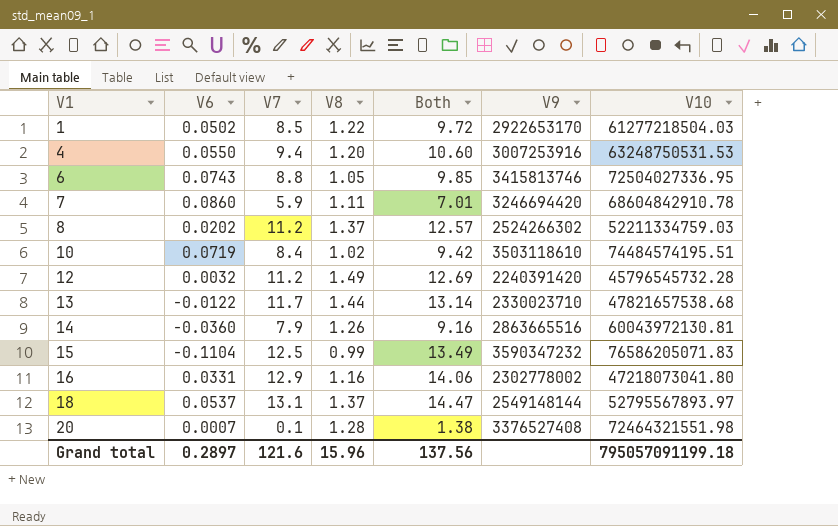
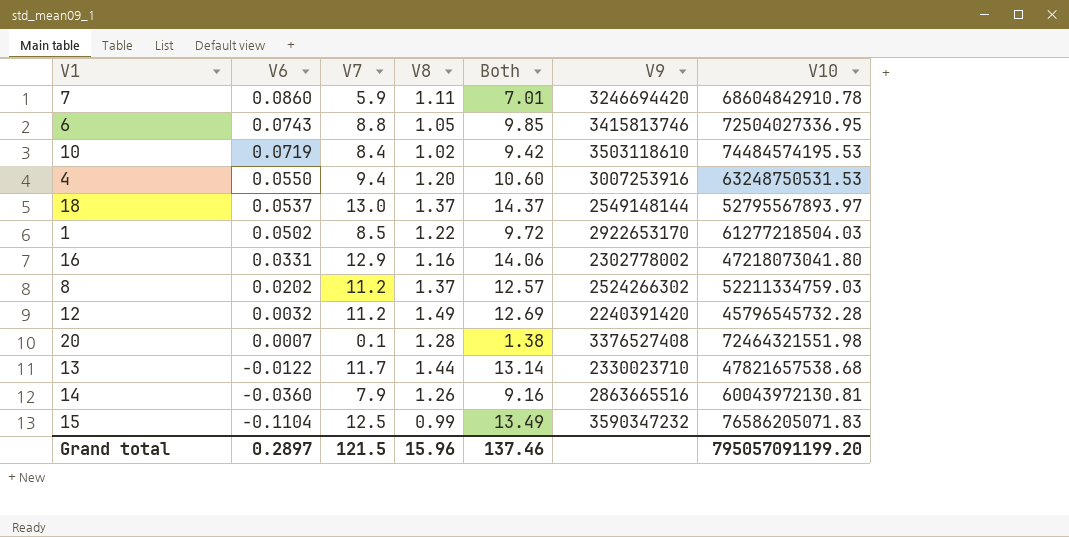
row order: V1 ascending -> V6 descending
10 | V10: 74484574195.51 -> 74484574195.53
18 | V7: 13.1 -> 13.0
18 | Both: 14.47 -> 14.37
Grand total | V7: 121.6 -> 121.5
Grand total | Both: 137.56 -> 137.46
Grand total | V10: 795057091199.18 -> 795057091199.20

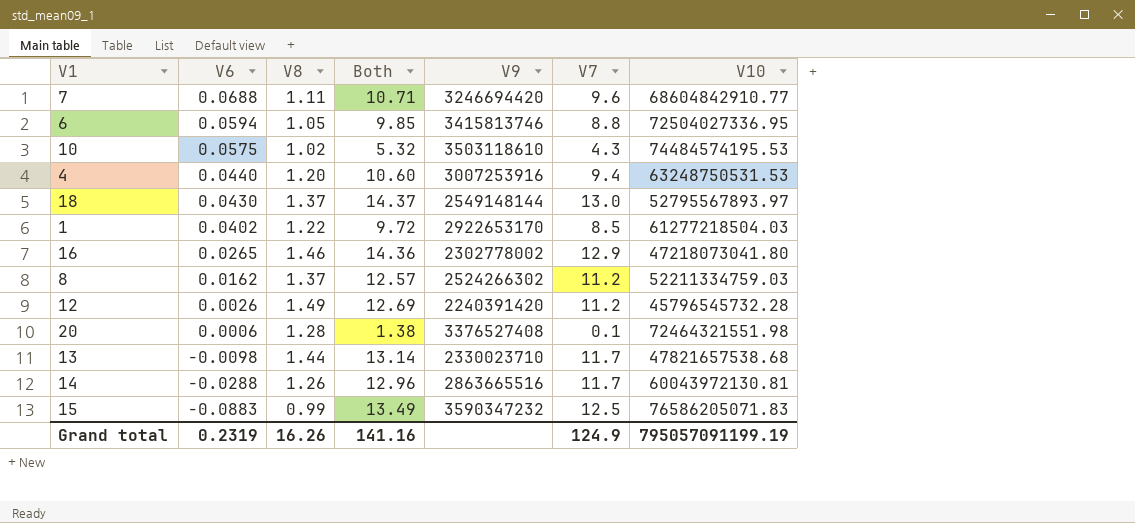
column V7 | position: 3 -> 6
7 | V6: 0.0860 -> 0.0688
7 | Both: 7.01 -> 10.71
7 | V7: 5.9 -> 9.6
7 | V10: 68604842910.78 -> 68604842910.77
6 | V6: 0.0743 -> 0.0594
10 | V6: 0.0719 -> 0.0575
10 | Both: 9.42 -> 5.32
10 | V7: 8.4 -> 4.3
4 | V6: 0.0550 -> 0.0440
18 | V6: 0.0537 -> 0.0430
1 | V6: 0.0502 -> 0.0402
16 | V6: 0.0331 -> 0.0265
16 | V8: 1.16 -> 1.46
16 | Both: 14.06 -> 14.36
8 | V6: 0.0202 -> 0.0162
12 | V6: 0.0032 -> 0.0026
20 | V6: 0.0007 -> 0.0006
13 | V6: -0.0122 -> -0.0098
14 | V6: -0.0360 -> -0.0288
14 | Both: 9.16 -> 12.96
14 | V7: 7.9 -> 11.7
15 | V6: -0.1104 -> -0.0883
Grand total | V6: 0.2897 -> 0.2319
Grand total | V8: 15.96 -> 16.26
Grand total | Both: 137.46 -> 141.16
Grand total | V7: 121.5 -> 124.9
Grand total | V10: 795057091199.20 -> 795057091199.19

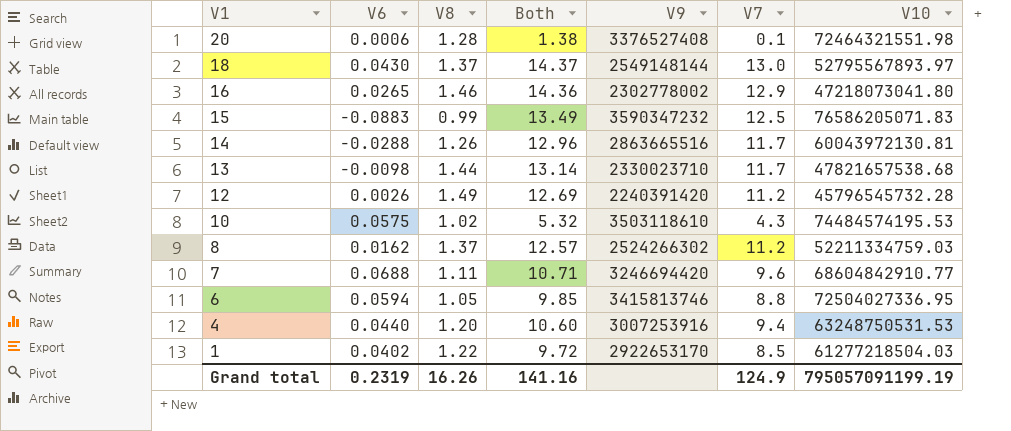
row order: V6 descending -> V1 descending

